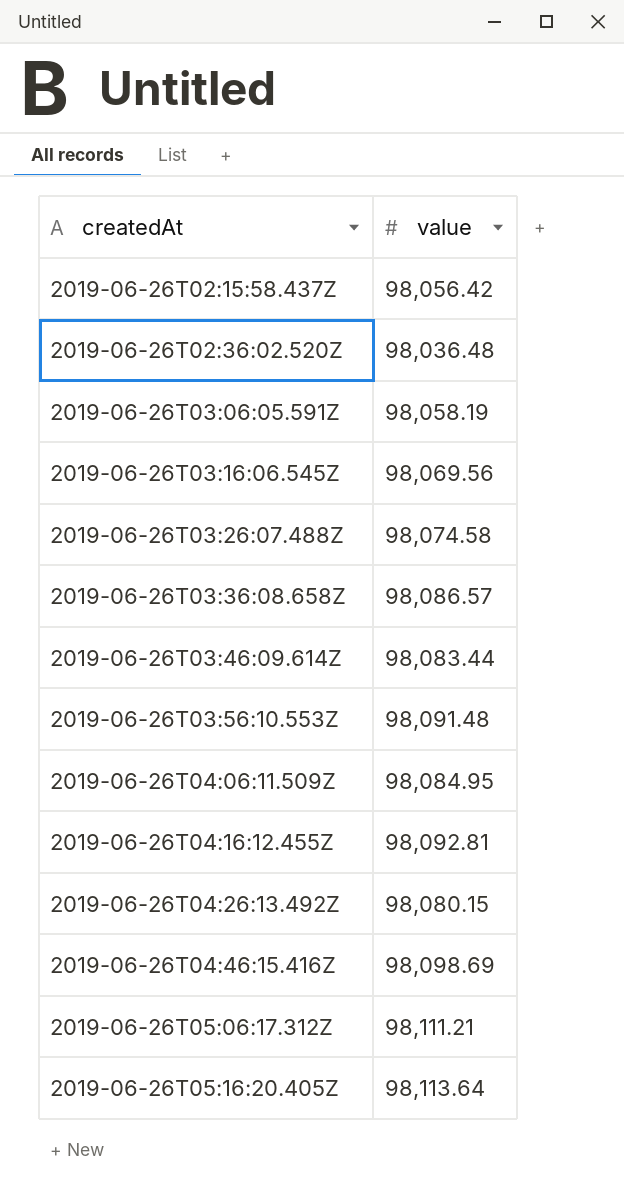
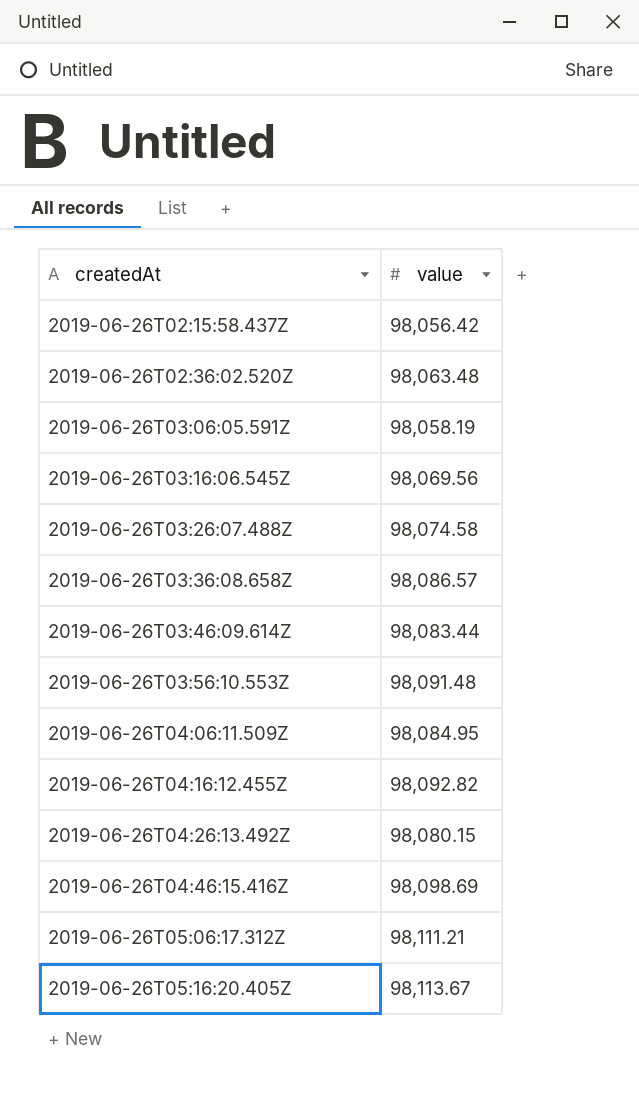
2019-06-26T02:36:02.520Z | value: 98,036.48 -> 98,063.48
2019-06-26T04:16:12.455Z | value: 98,092.81 -> 98,092.82
2019-06-26T05:16:20.405Z | value: 98,113.64 -> 98,113.67

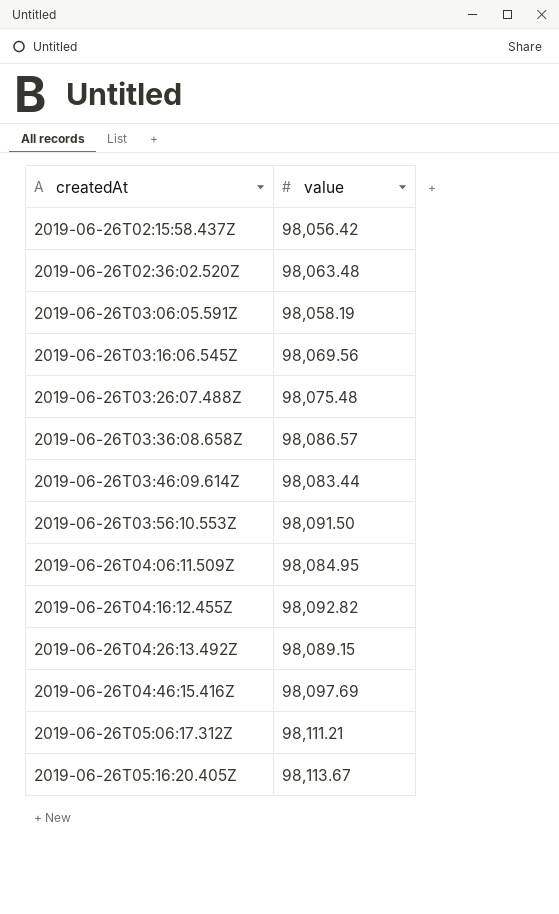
2019-06-26T03:26:07.488Z | value: 98,074.58 -> 98,075.48
2019-06-26T03:56:10.553Z | value: 98,091.48 -> 98,091.50
2019-06-26T04:26:13.492Z | value: 98,080.15 -> 98,089.15
2019-06-26T04:46:15.416Z | value: 98,098.69 -> 98,097.69

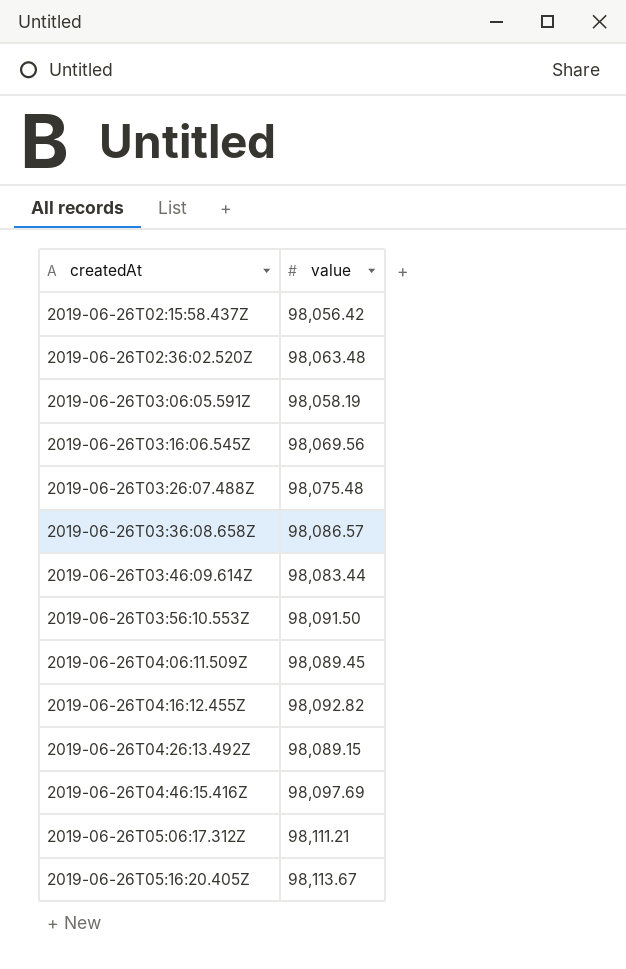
2019-06-26T04:06:11.509Z | value: 98,084.95 -> 98,089.45

